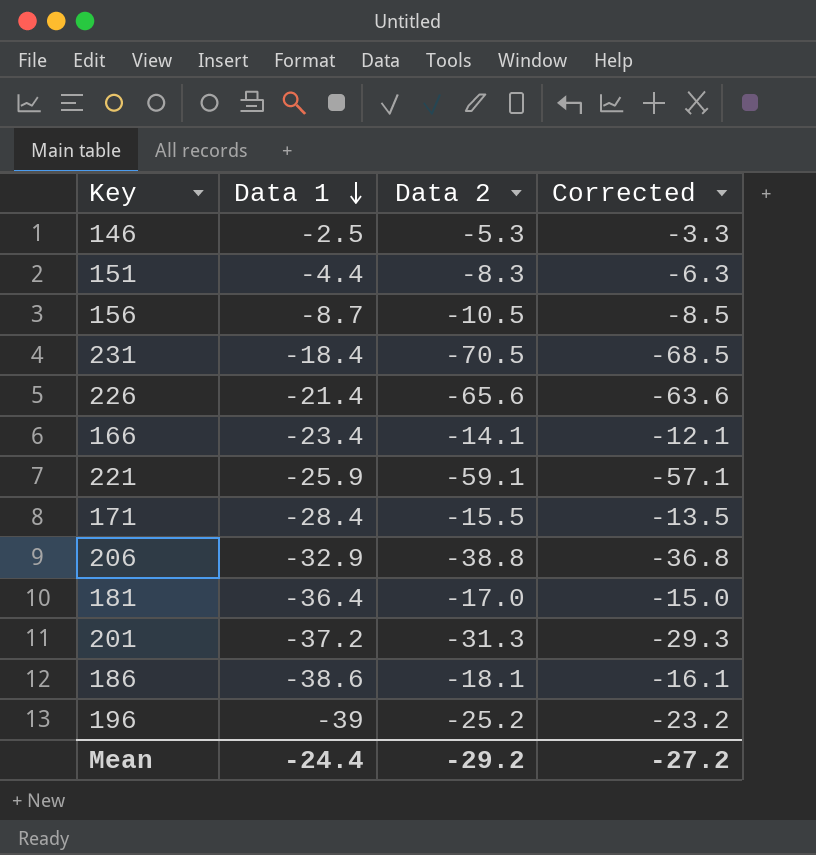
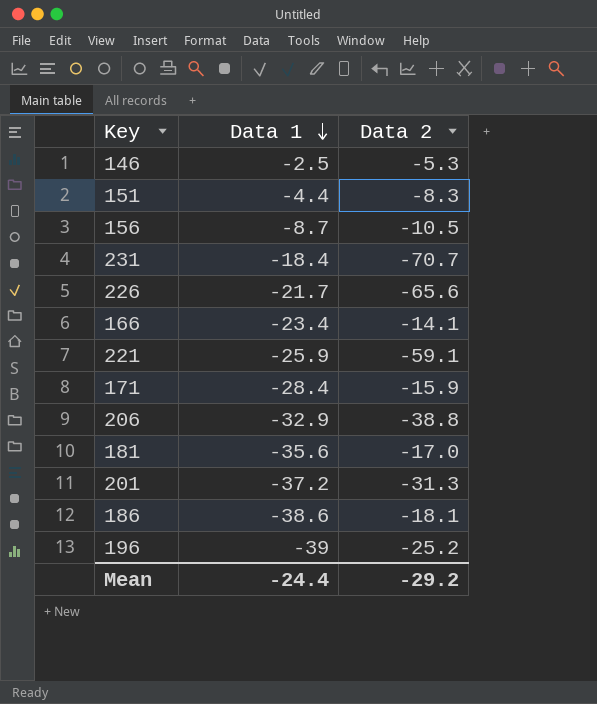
column Corrected | formula: [Data 2] + 2 -> none
231 | Data 2: -70.5 -> -70.7
226 | Data 1: -21.4 -> -21.7
171 | Data 2: -15.5 -> -15.9
181 | Data 1: -36.4 -> -35.6

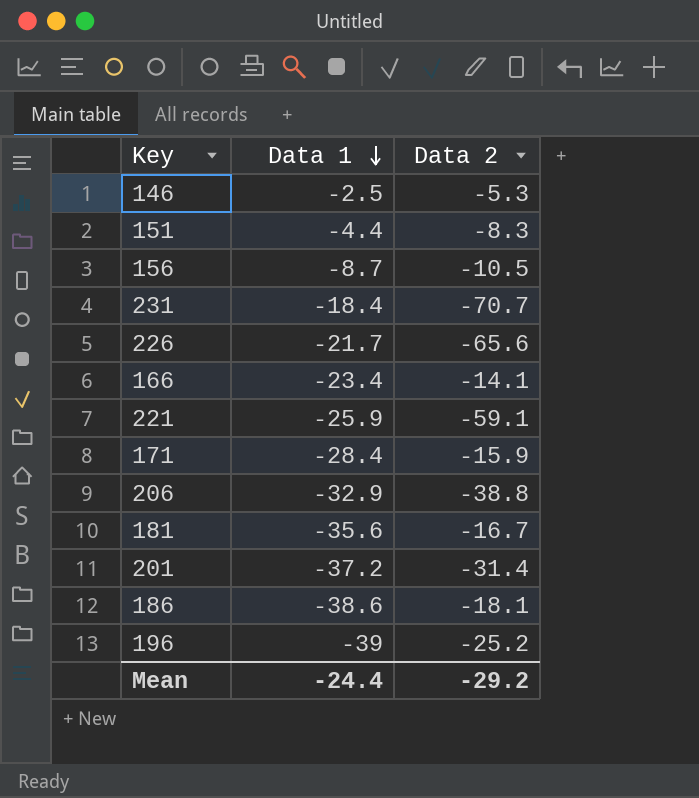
181 | Data 2: -17.0 -> -16.7
201 | Data 2: -31.3 -> -31.4

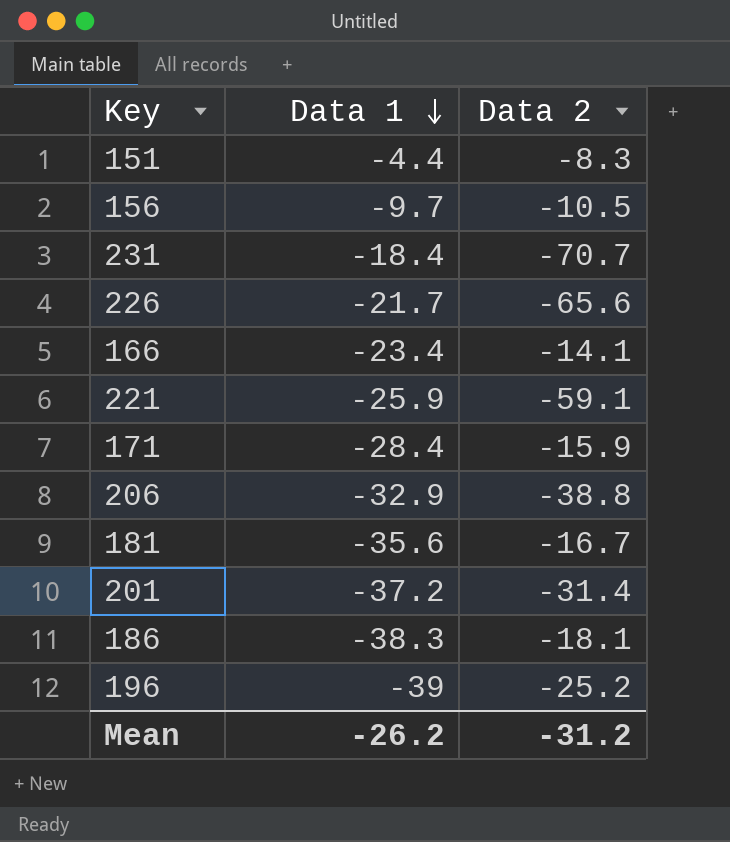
row 146: -2.5 | -5.3 -> none
156 | Data 1: -8.7 -> -9.7
186 | Data 1: -38.6 -> -38.3
Mean | Data 1: -24.4 -> -26.2
Mean | Data 2: -29.2 -> -31.2

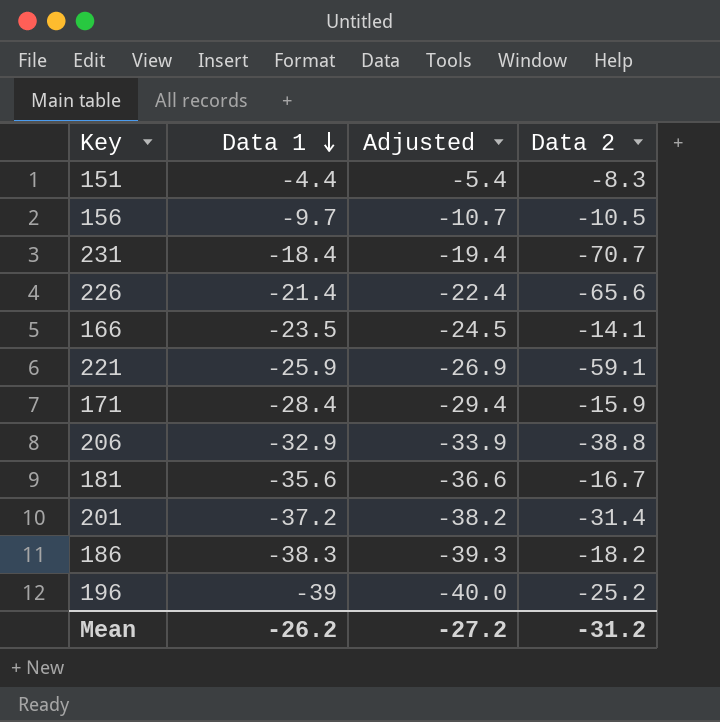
column Adjusted | formula: none -> [Data 1] - 1
226 | Data 1: -21.7 -> -21.4
166 | Data 1: -23.4 -> -23.5
186 | Data 2: -18.1 -> -18.2

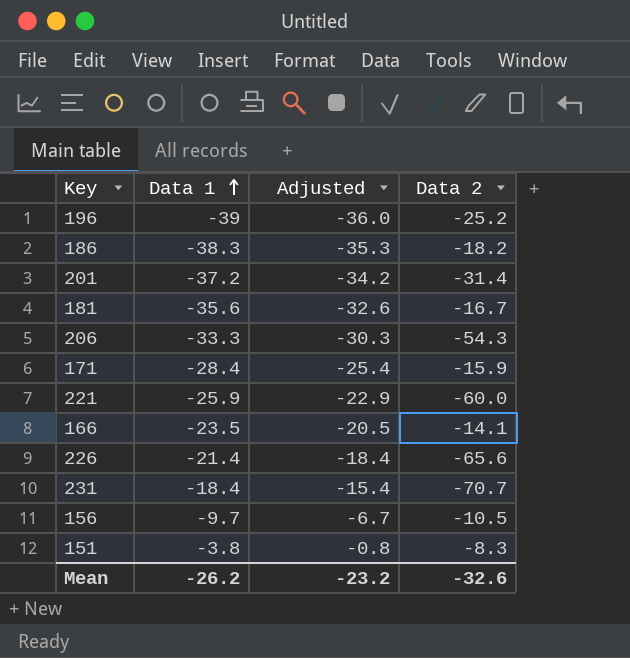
row order: Data 1 descending -> Data 1 ascending
column Adjusted | formula: [Data 1] - 1 -> [Data 1] + 3
206 | Data 1: -32.9 -> -33.3
206 | Data 2: -38.8 -> -54.3
221 | Data 2: -59.1 -> -60.0
151 | Data 1: -4.4 -> -3.8
Mean | Adjusted: -27.2 -> -23.2
Mean | Data 2: -31.2 -> -32.6

